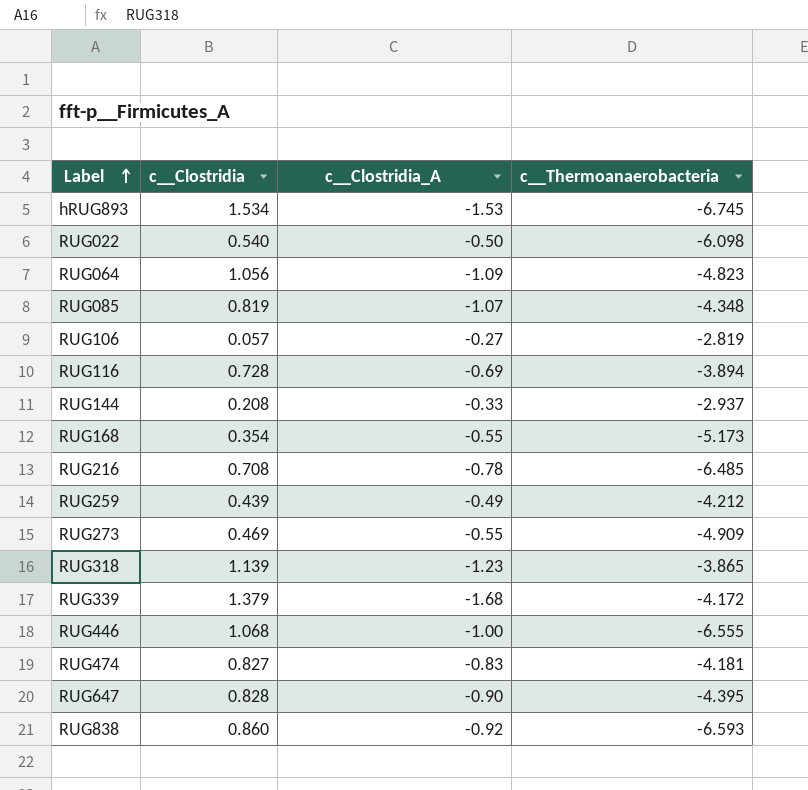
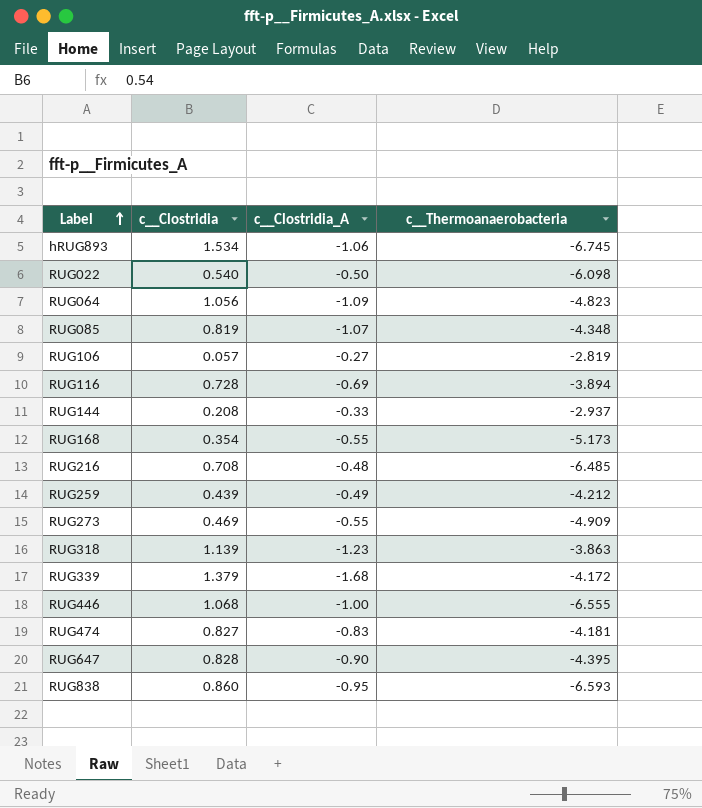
hRUG893 | c__Clostridia_A: -1.53 -> -1.06
RUG216 | c__Clostridia_A: -0.78 -> -0.48
RUG318 | c__Thermoanaerobacteria: -3.865 -> -3.863
RUG838 | c__Clostridia_A: -0.92 -> -0.95

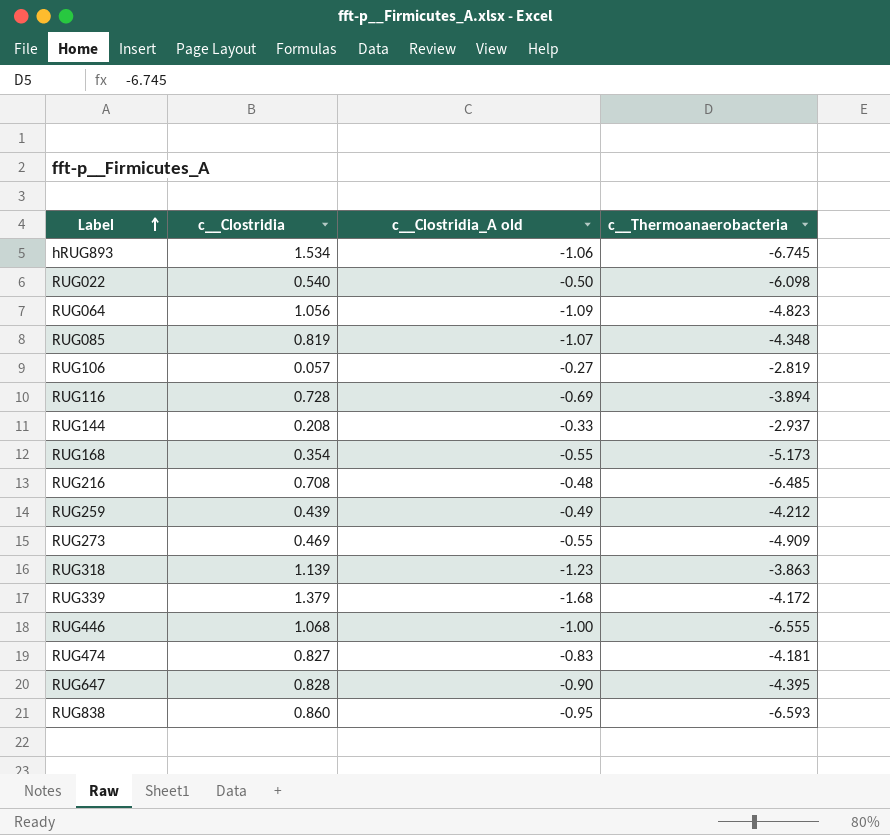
column name: c__Clostridia_A -> c__Clostridia_A old

